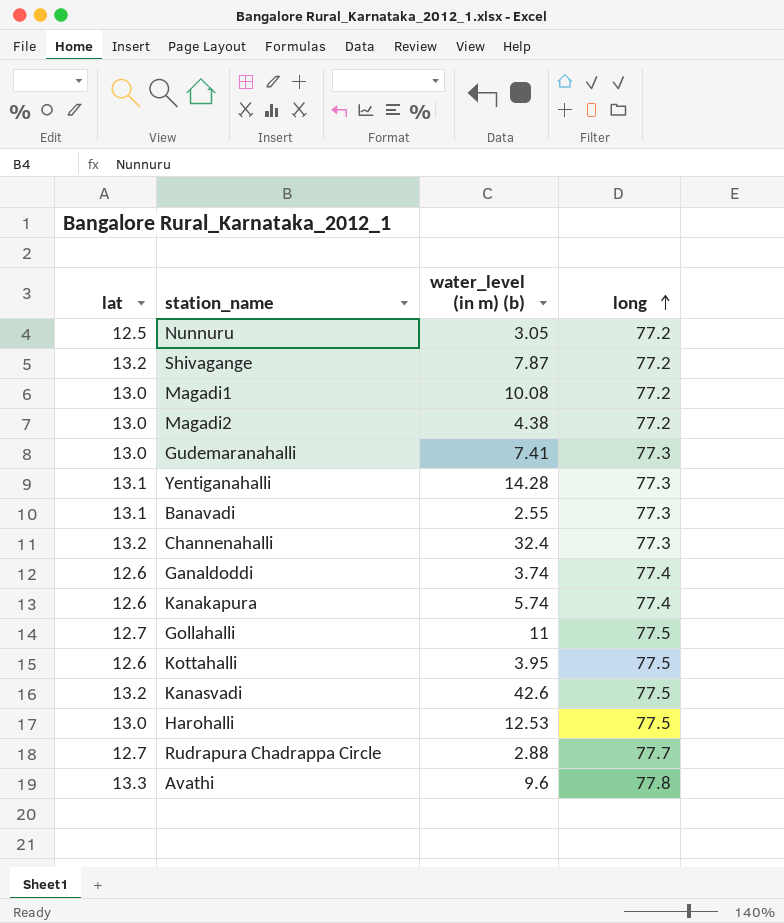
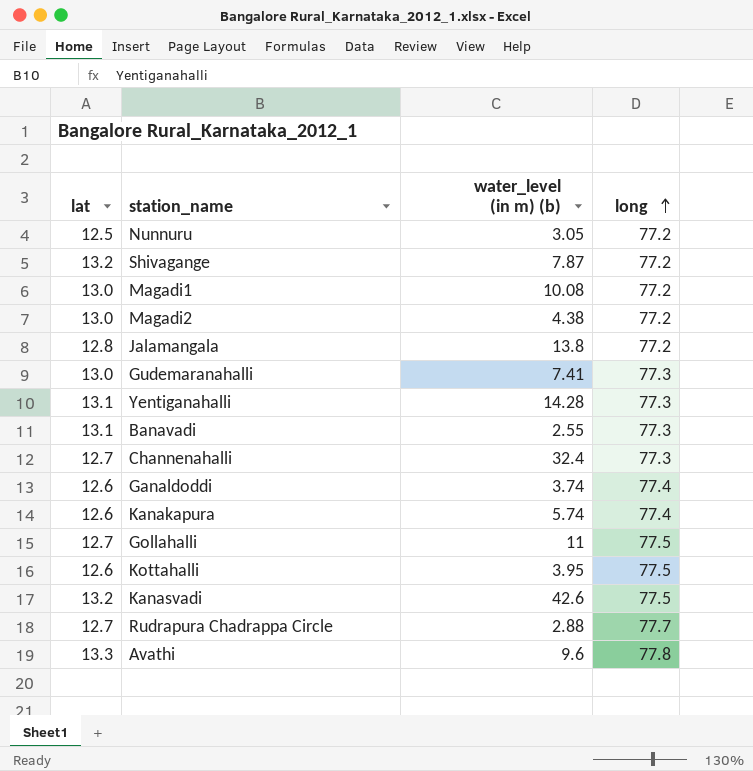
row Harohalli: 13.0 | 12.53 | 77.5 -> none
row Jalamangala: none -> 12.8 | 13.8 | 77.2
Channenahalli | lat: 13.2 -> 12.7

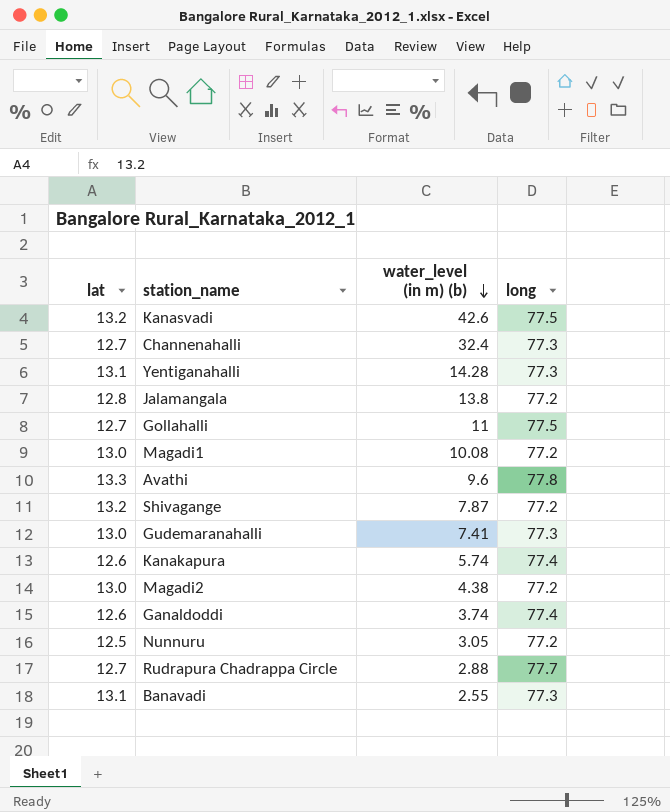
row order: long ascending -> water_level (in m) (b) descending
row Kottahalli: 12.6 | 3.95 | 77.5 -> none

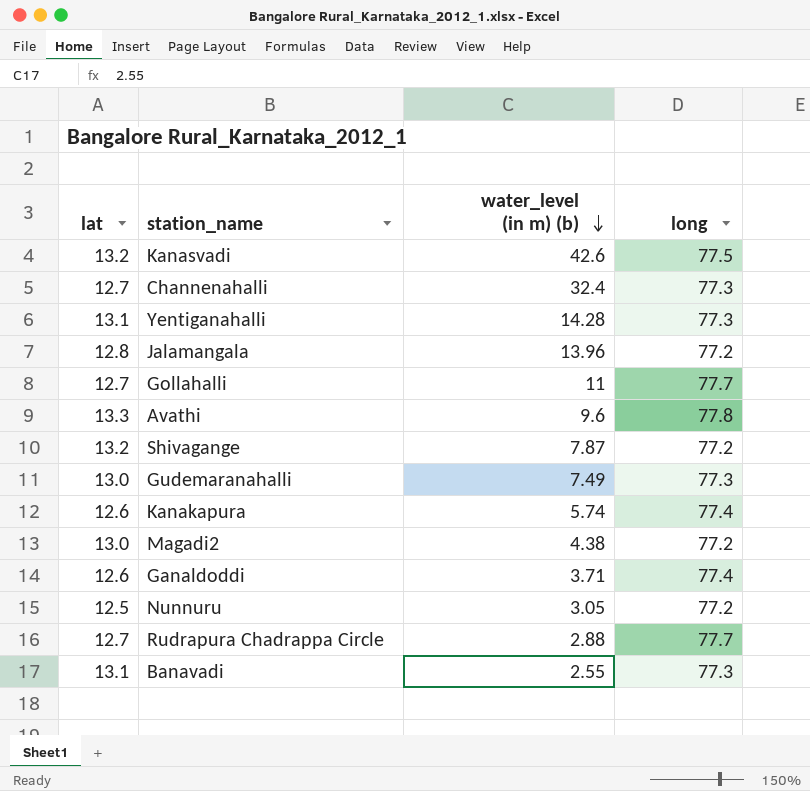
row Magadi1: 13.0 | 10.08 | 77.2 -> none
Jalamangala | water_level (in m) (b): 13.8 -> 13.96
Gollahalli | long: 77.5 -> 77.7
Gudemaranahalli | water_level (in m) (b): 7.41 -> 7.49
Ganaldoddi | water_level (in m) (b): 3.74 -> 3.71

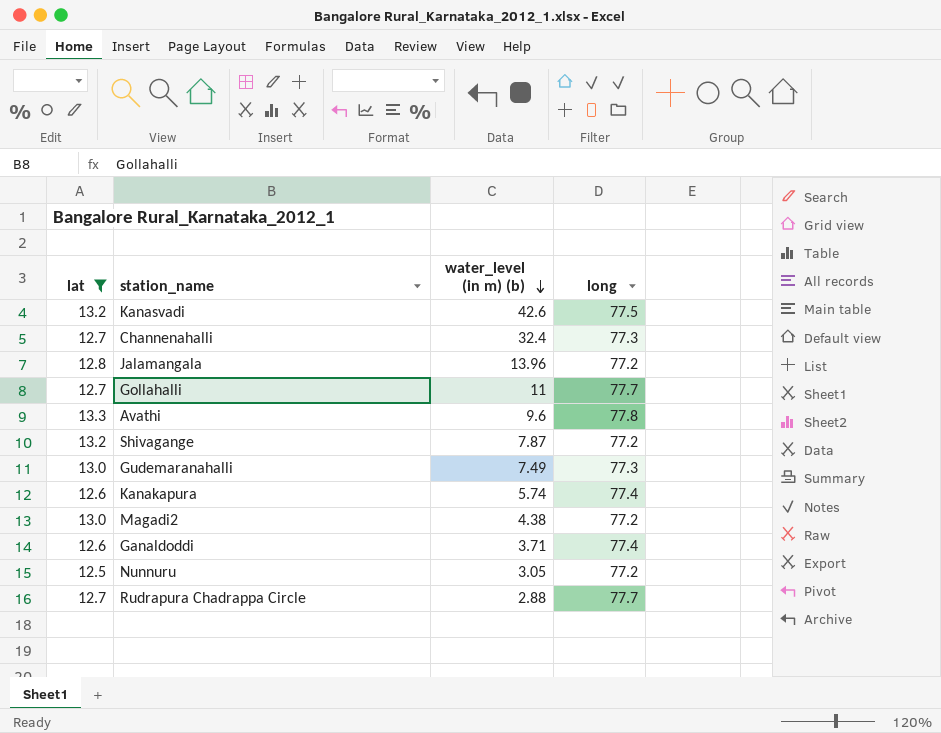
filter: none -> lat != 13.1

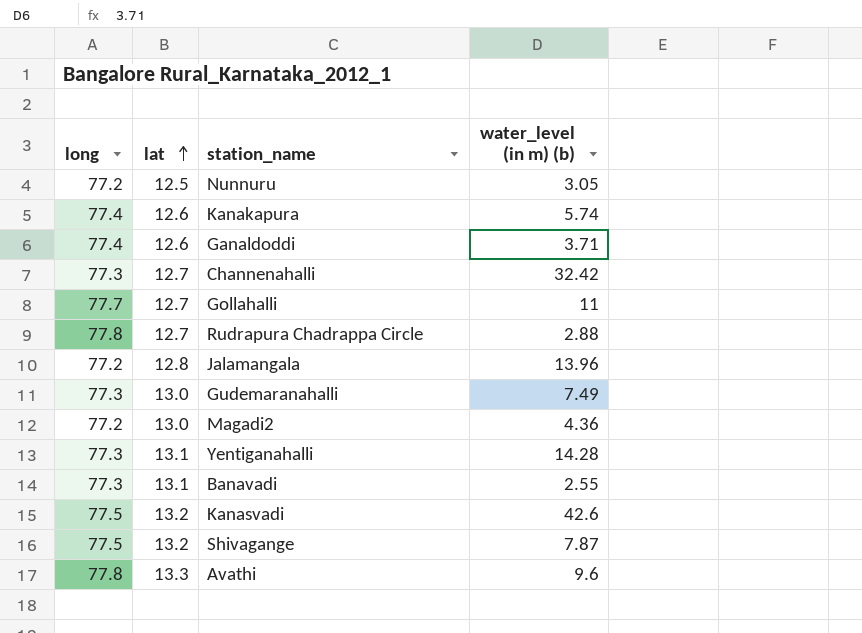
filter: lat != 13.1 -> none
row order: water_level (in m) (b) descending -> lat ascending
column long | position: 4 -> 1
Channenahalli | water_level (in m) (b): 32.4 -> 32.42
Rudrapura Chadrappa Circle | long: 77.7 -> 77.8
Magadi2 | water_level (in m) (b): 4.38 -> 4.36
Shivagange | long: 77.2 -> 77.5

